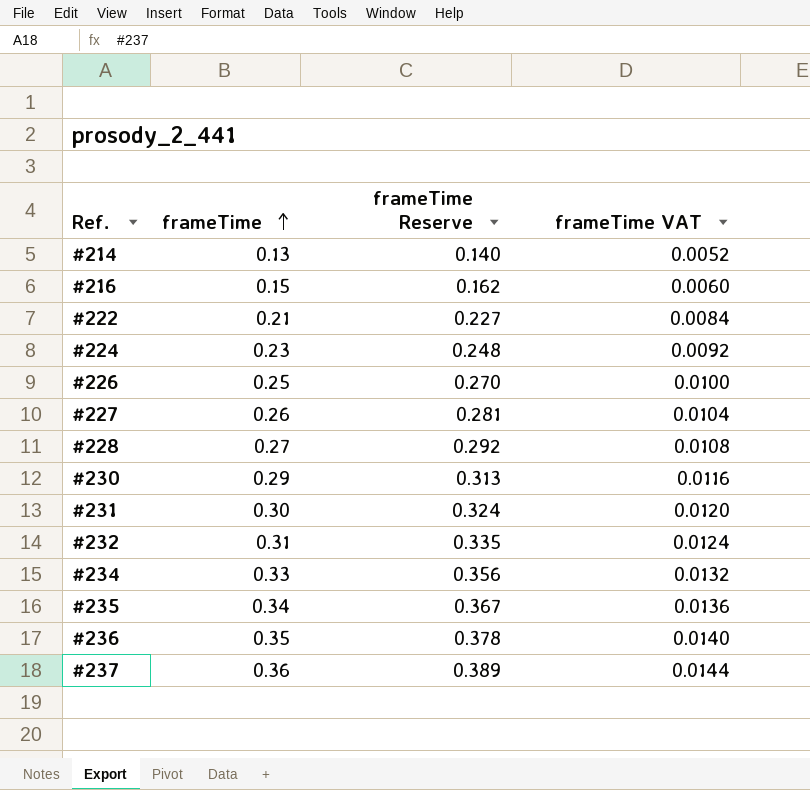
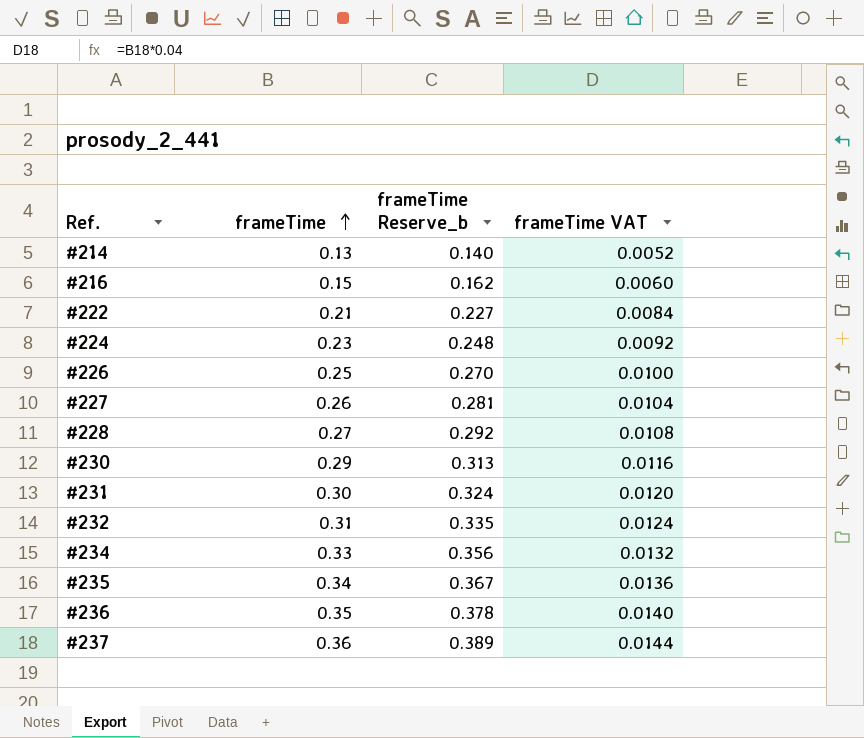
column name: frameTime Reserve -> frameTime Reserve_b

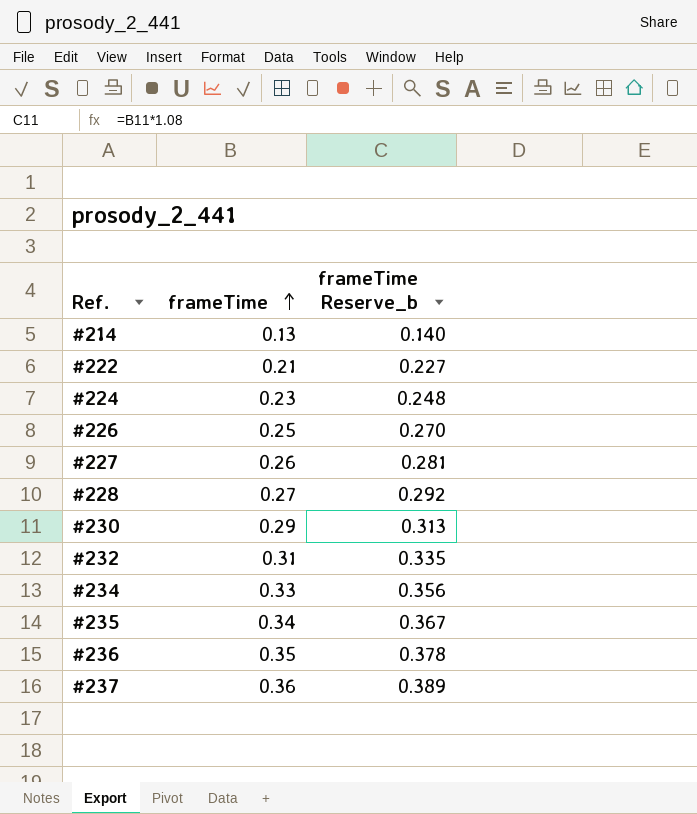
column frameTime VAT | formula: [frameTime] * 0.04 -> none
row #216: 0.15 | 0.162 | 0.0060 -> none
row #231: 0.30 | 0.324 | 0.0120 -> none

